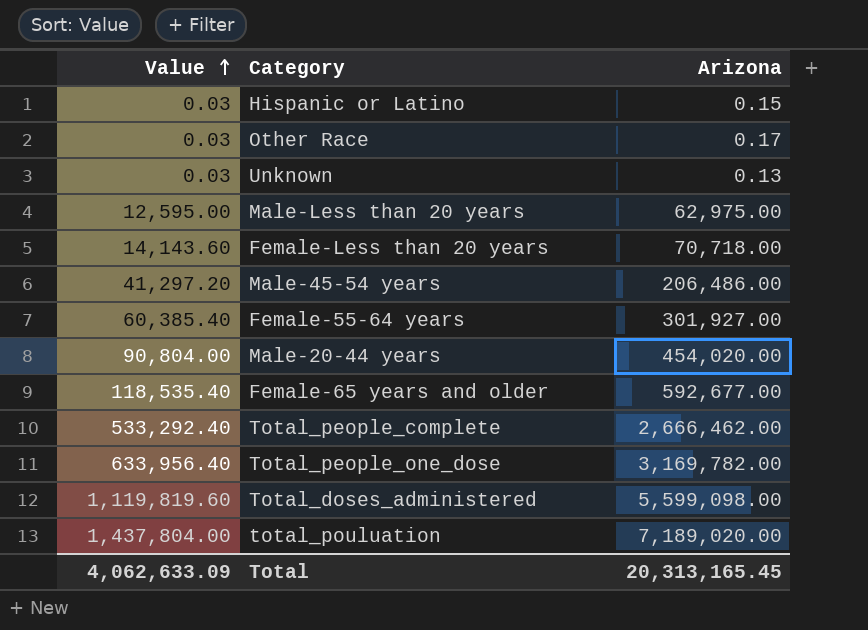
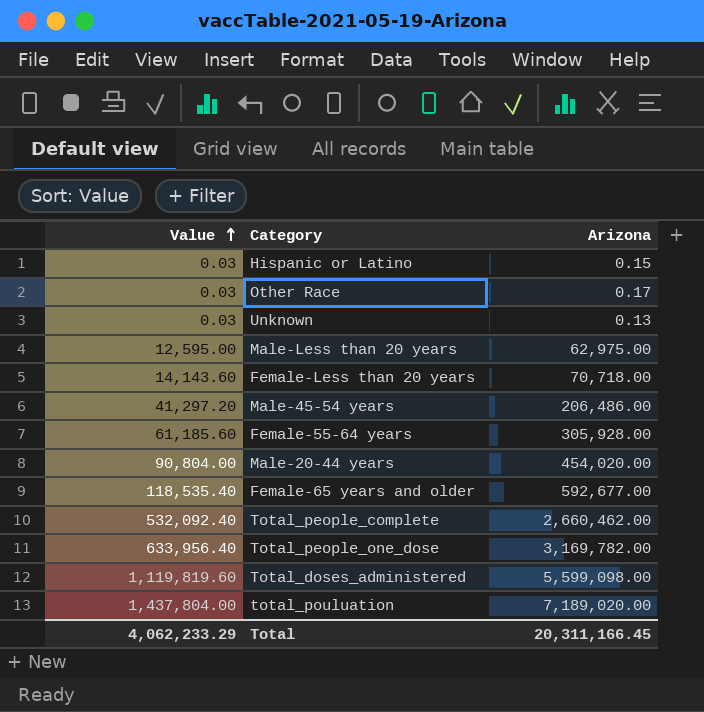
Female-55-64 years | Value: 60,385.40 -> 61,185.60
Female-55-64 years | Arizona: 301,927.00 -> 305,928.00
Total_people_complete | Value: 533,292.40 -> 532,092.40
Total_people_complete | Arizona: 2,666,462.00 -> 2,660,462.00
Total | Value: 4,062,633.09 -> 4,062,233.29
Total | Arizona: 20,313,165.45 -> 20,311,166.45

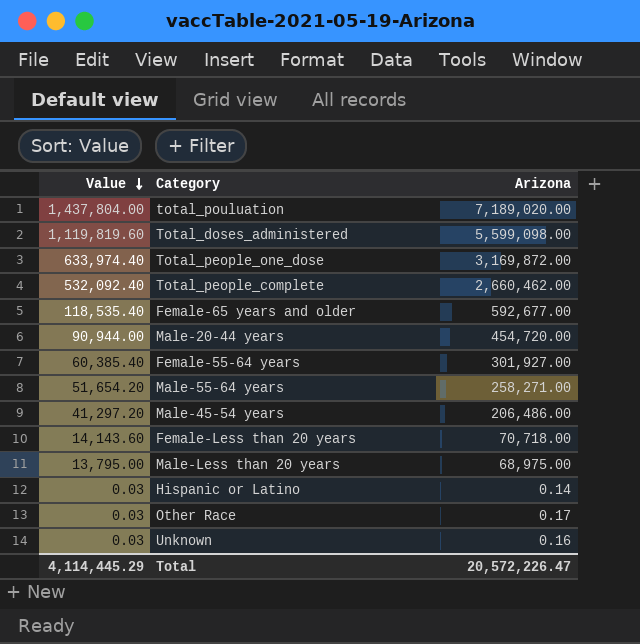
row order: Value ascending -> Value descending
Total_people_one_dose | Value: 633,956.40 -> 633,974.40
Total_people_one_dose | Arizona: 3,169,782.00 -> 3,169,872.00
Male-20-44 years | Value: 90,804.00 -> 90,944.00
Male-20-44 years | Arizona: 454,020.00 -> 454,720.00
Female-55-64 years | Value: 61,185.60 -> 60,385.40
Female-55-64 years | Arizona: 305,928.00 -> 301,927.00
row Male-55-64 years: none -> 51,654.20 | 258,271.00
Male-Less than 20 years | Value: 12,595.00 -> 13,795.00
Male-Less than 20 years | Arizona: 62,975.00 -> 68,975.00
Hispanic or Latino | Arizona: 0.15 -> 0.14
Unknown | Arizona: 0.13 -> 0.16
Total | Value: 4,062,233.29 -> 4,114,445.29
Total | Arizona: 20,311,166.45 -> 20,572,226.47

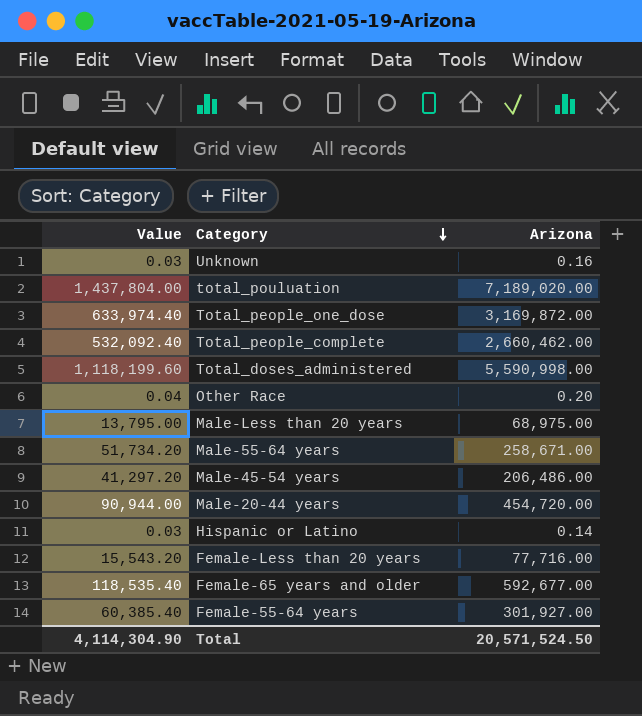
row order: Value descending -> Category descending
Total_doses_administered | Value: 1,119,819.60 -> 1,118,199.60
Total_doses_administered | Arizona: 5,599,098.00 -> 5,590,998.00
Other Race | Value: 0.03 -> 0.04
Other Race | Arizona: 0.17 -> 0.20
Male-55-64 years | Value: 51,654.20 -> 51,734.20
Male-55-64 years | Arizona: 258,271.00 -> 258,671.00
Female-Less than 20 years | Value: 14,143.60 -> 15,543.20
Female-Less than 20 years | Arizona: 70,718.00 -> 77,716.00
Total | Value: 4,114,445.29 -> 4,114,304.90
Total | Arizona: 20,572,226.47 -> 20,571,524.50

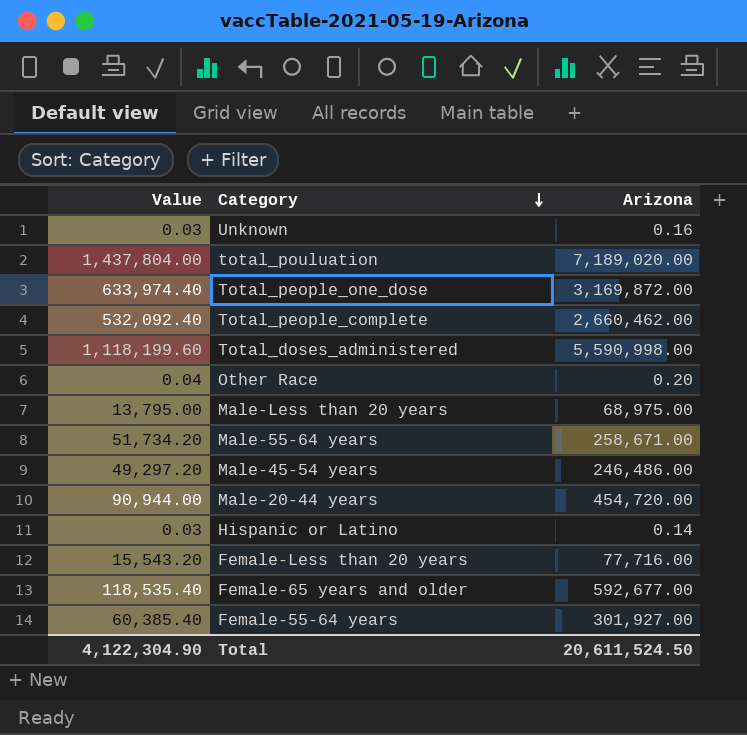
Male-45-54 years | Value: 41,297.20 -> 49,297.20
Male-45-54 years | Arizona: 206,486.00 -> 246,486.00
Total | Value: 4,114,304.90 -> 4,122,304.90
Total | Arizona: 20,571,524.50 -> 20,611,524.50

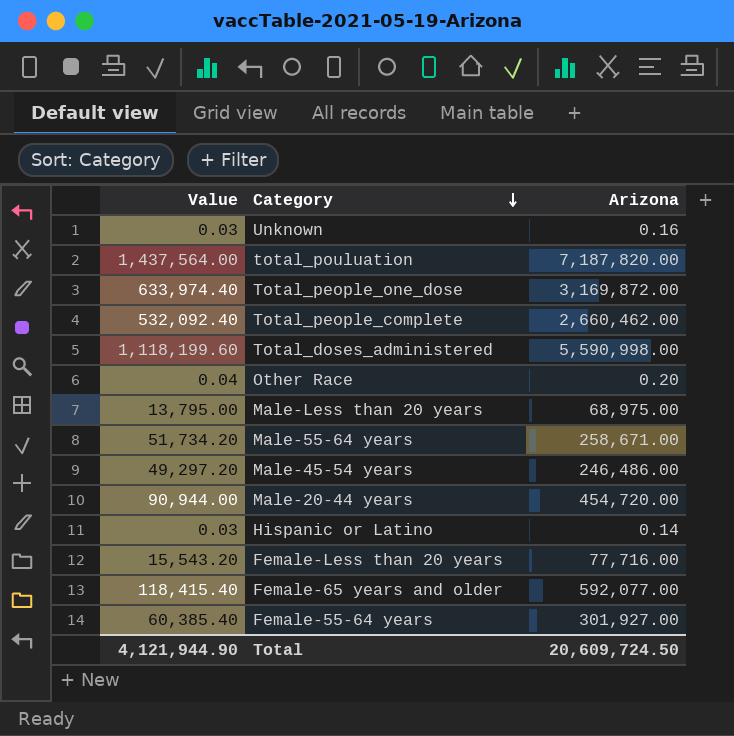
total_pouluation | Value: 1,437,804.00 -> 1,437,564.00
total_pouluation | Arizona: 7,189,020.00 -> 7,187,820.00
Female-65 years and older | Value: 118,535.40 -> 118,415.40
Female-65 years and older | Arizona: 592,677.00 -> 592,077.00
Total | Value: 4,122,304.90 -> 4,121,944.90
Total | Arizona: 20,611,524.50 -> 20,609,724.50

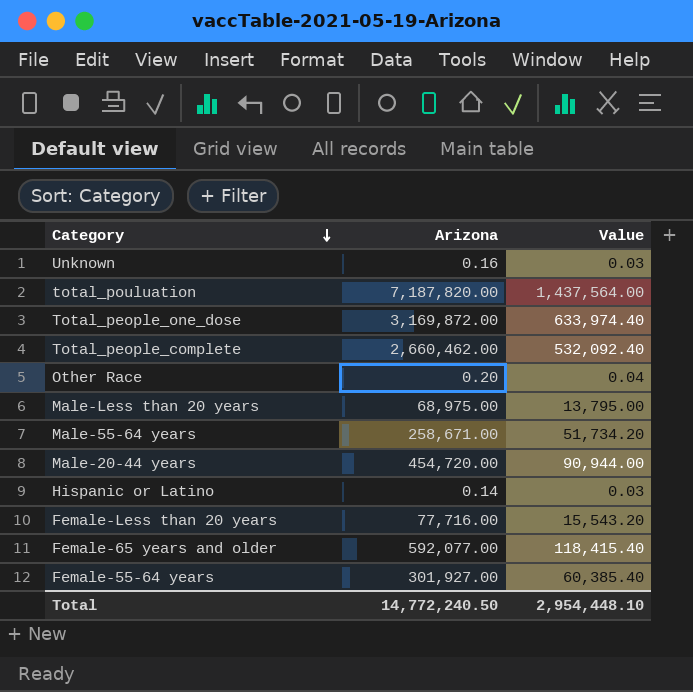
column Value | position: 1 -> 3
row Total_doses_administered: 1,118,199.60 | 5,590,998.00 -> none
row Male-45-54 years: 49,297.20 | 246,486.00 -> none
Total | Arizona: 20,609,724.50 -> 14,772,240.50
Total | Value: 4,121,944.90 -> 2,954,448.10

